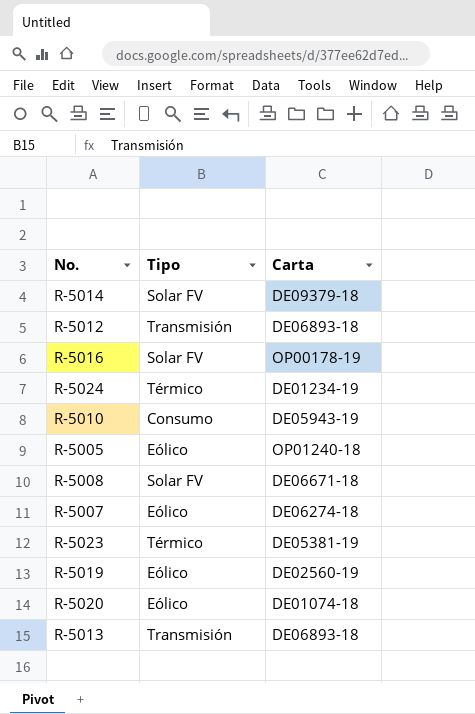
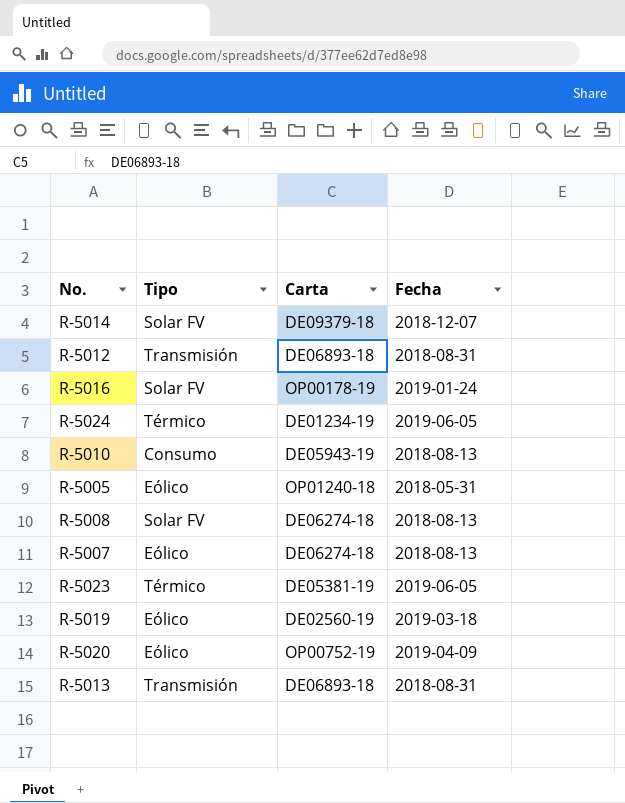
column Fecha | position: none -> 4
R-5008 | Carta: DE06671-18 -> DE06274-18
R-5020 | Carta: DE01074-18 -> OP00752-19

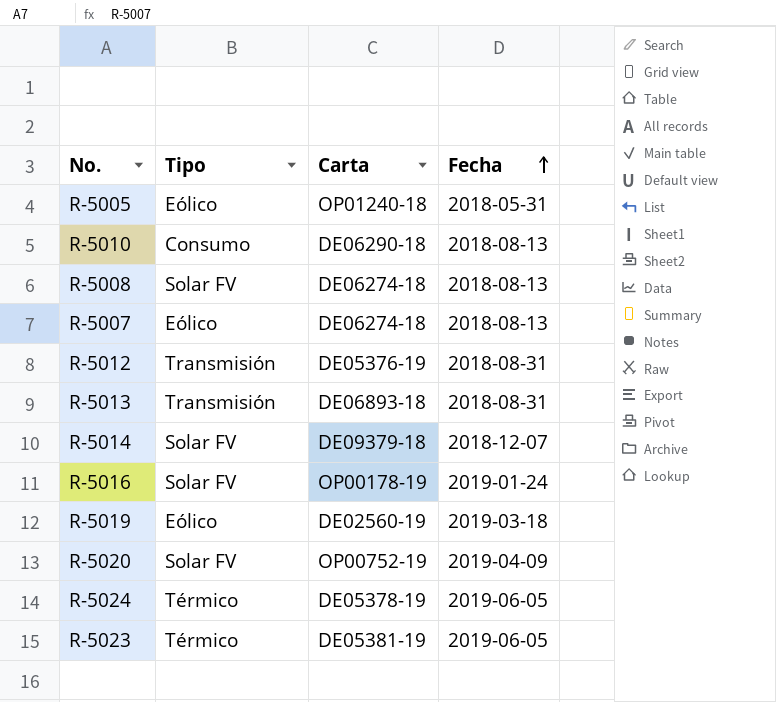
row order: none -> Fecha ascending
R-5010 | Carta: DE05943-19 -> DE06290-18
R-5012 | Carta: DE06893-18 -> DE05376-19
R-5020 | Tipo: Eólico -> Solar FV
R-5024 | Carta: DE01234-19 -> DE05378-19

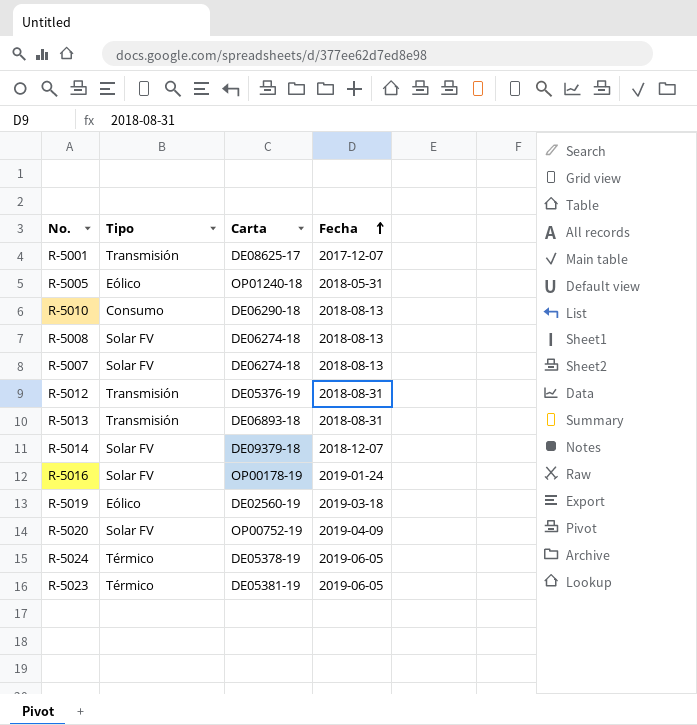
row R-5001: none -> Transmisión | DE08625-17 | 2017-12-07
R-5007 | Tipo: Eólico -> Solar FV

